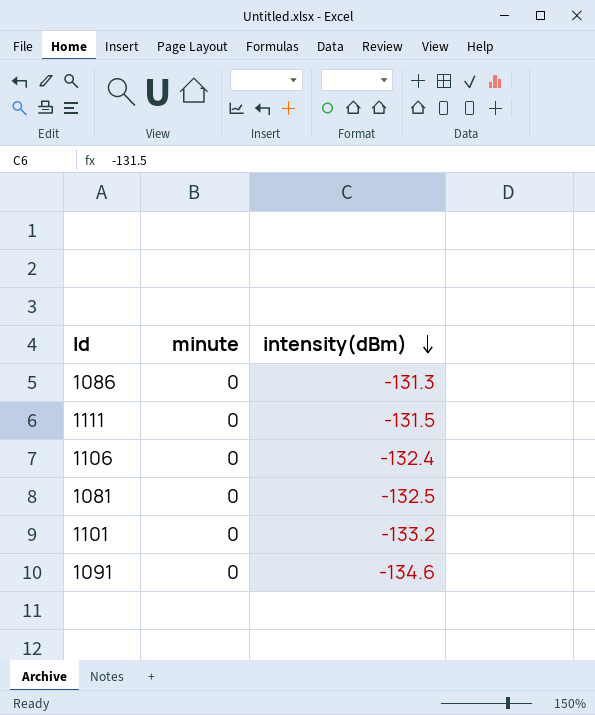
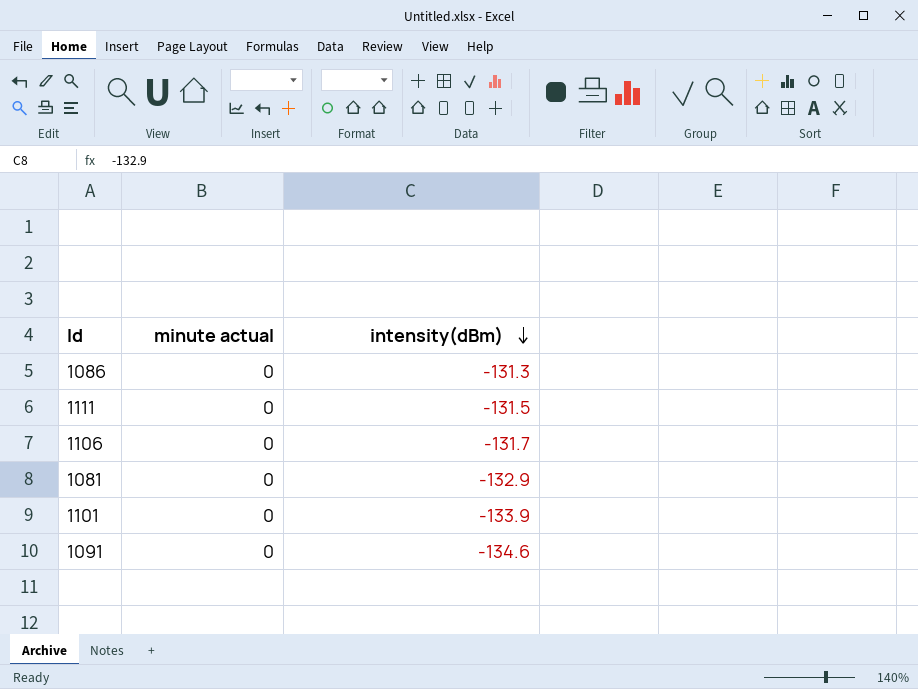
column name: minute -> minute actual
1106 | intensity(dBm): -132.4 -> -131.7
1081 | intensity(dBm): -132.5 -> -132.9
1101 | intensity(dBm): -133.2 -> -133.9

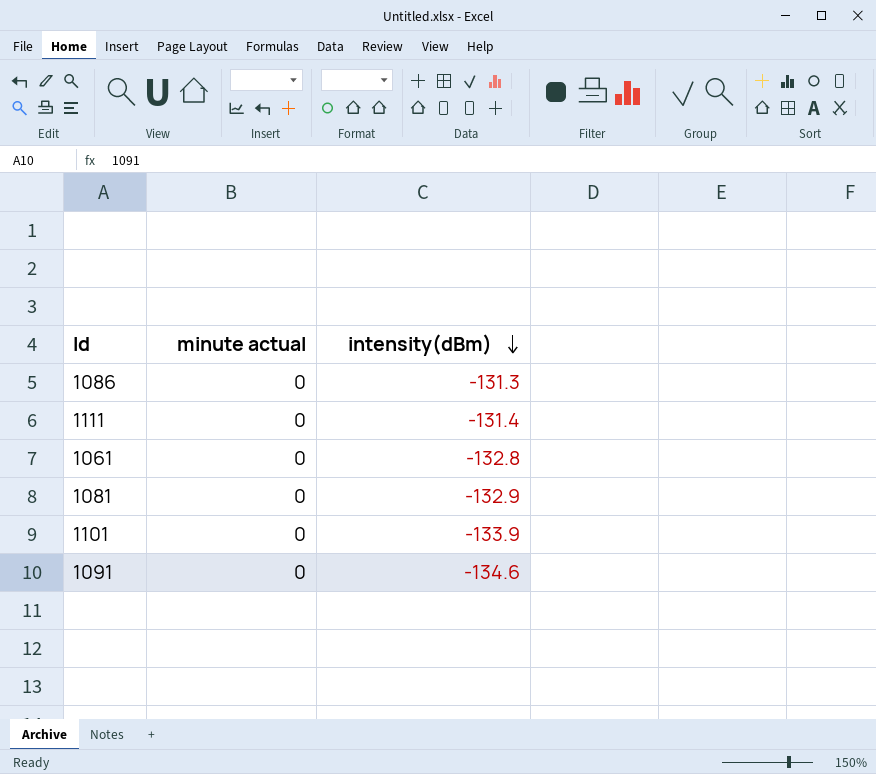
row 1106: 0 | -131.7 -> none
1111 | intensity(dBm): -131.5 -> -131.4
row 1061: none -> 0 | -132.8

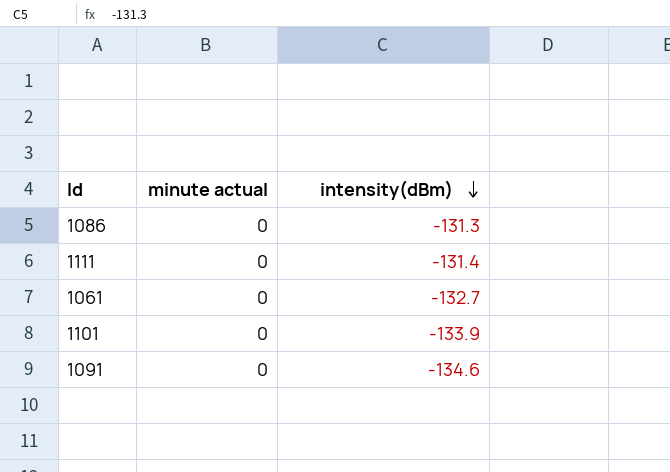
row 1081: 0 | -132.9 -> none
1061 | intensity(dBm): -132.8 -> -132.7

